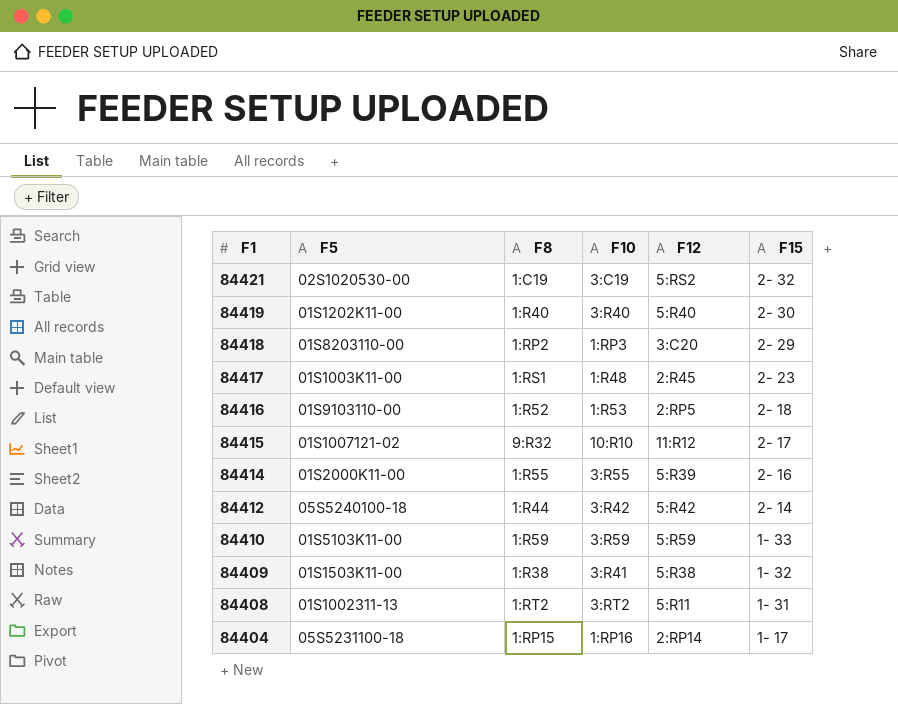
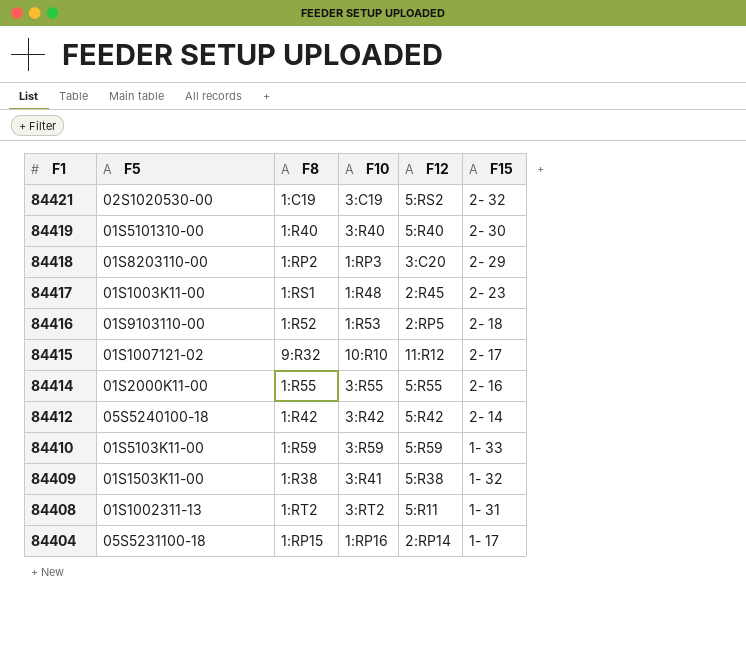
84419 | F5: 01S1202K11-00 -> 01S5101310-00
84414 | F12: 5:R39 -> 5:R55
84412 | F8: 1:R44 -> 1:R42

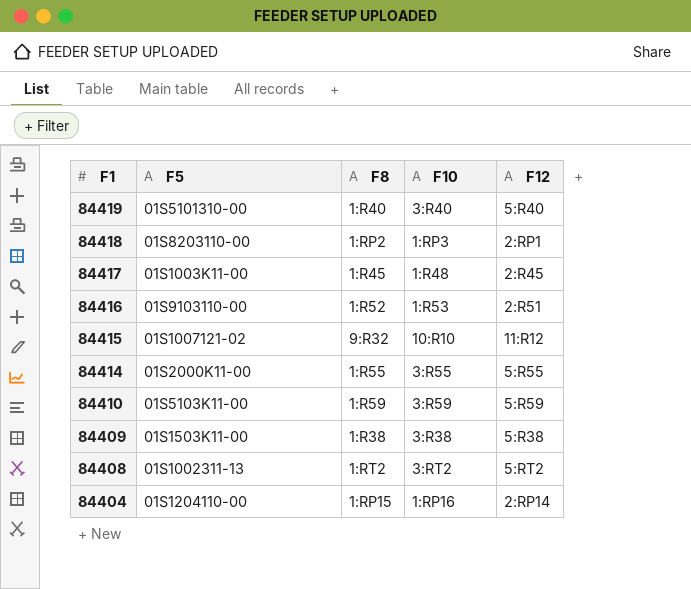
column F15 | position: 6 -> none
row 84421: 02S1020530-00 | 1:C19 | 3:C19 | 5:RS2 | 2- 32 -> none
row 84412: 05S5240100-18 | 1:R42 | 3:R42 | 5:R42 | 2- 14 -> none
84418 | F12: 3:C20 -> 2:RP1
84417 | F8: 1:RS1 -> 1:R45
84416 | F12: 2:RP5 -> 2:R51
84409 | F10: 3:R41 -> 3:R38
84408 | F12: 5:R11 -> 5:RT2
84404 | F5: 05S5231100-18 -> 01S1204110-00

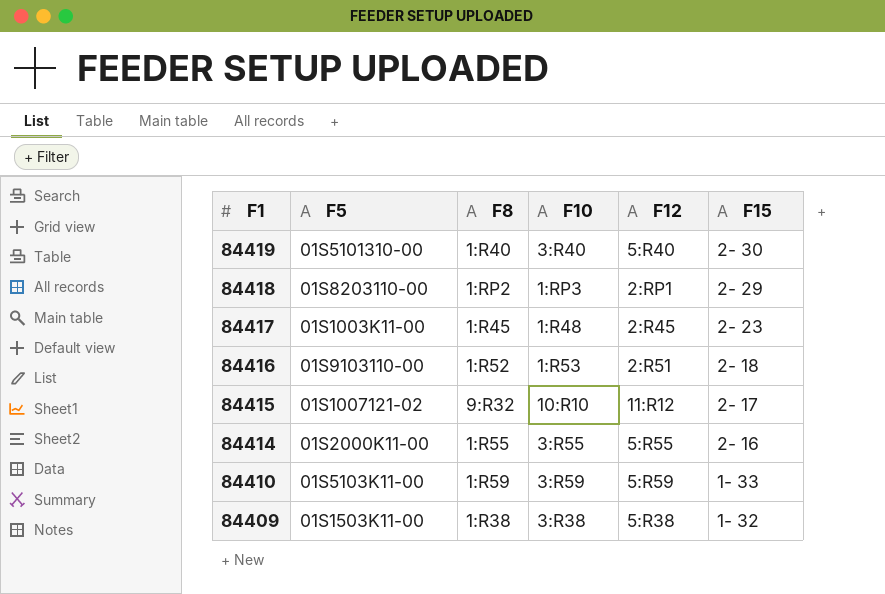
column F15 | position: none -> 6
row 84408: 01S1002311-13 | 1:RT2 | 3:RT2 | 5:RT2 -> none
row 84404: 01S1204110-00 | 1:RP15 | 1:RP16 | 2:RP14 -> none

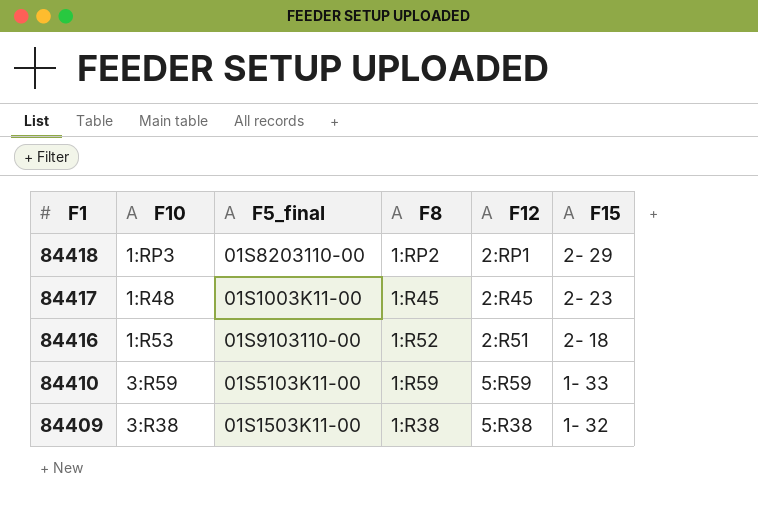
column F10 | position: 4 -> 2
column name: F5 -> F5_final
row 84419: 01S5101310-00 | 1:R40 | 3:R40 | 5:R40 | 2- 30 -> none
row 84415: 01S1007121-02 | 9:R32 | 10:R10 | 11:R12 | 2- 17 -> none
row 84414: 01S2000K11-00 | 1:R55 | 3:R55 | 5:R55 | 2- 16 -> none

